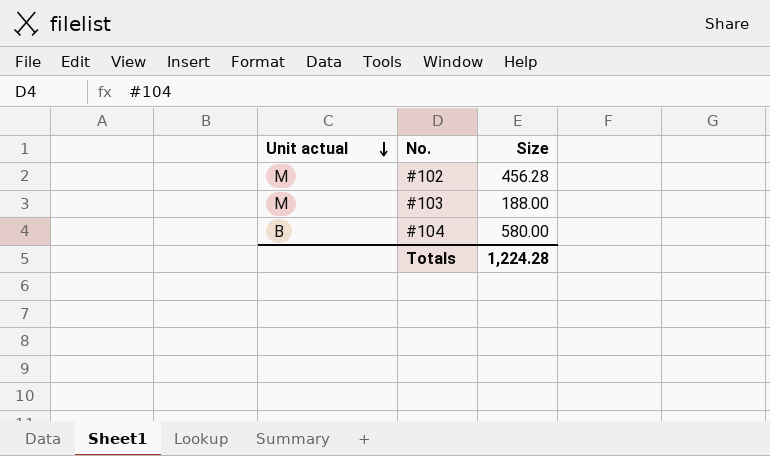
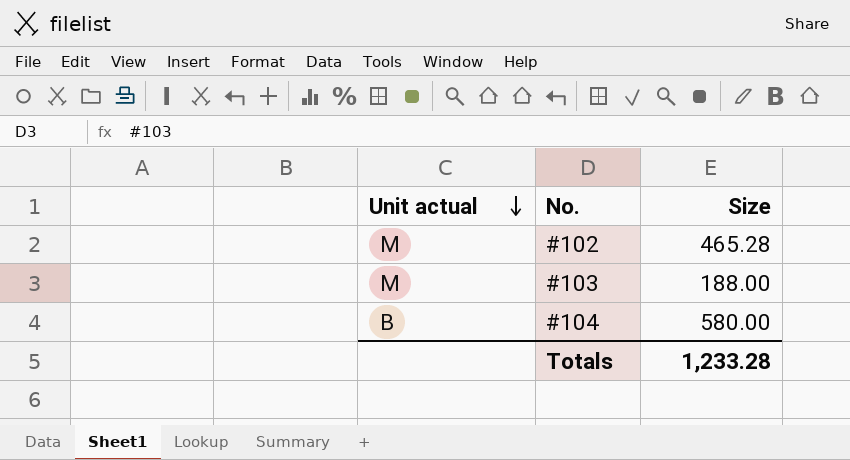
#102 | Size: 456.28 -> 465.28
Totals | Size: 1,224.28 -> 1,233.28

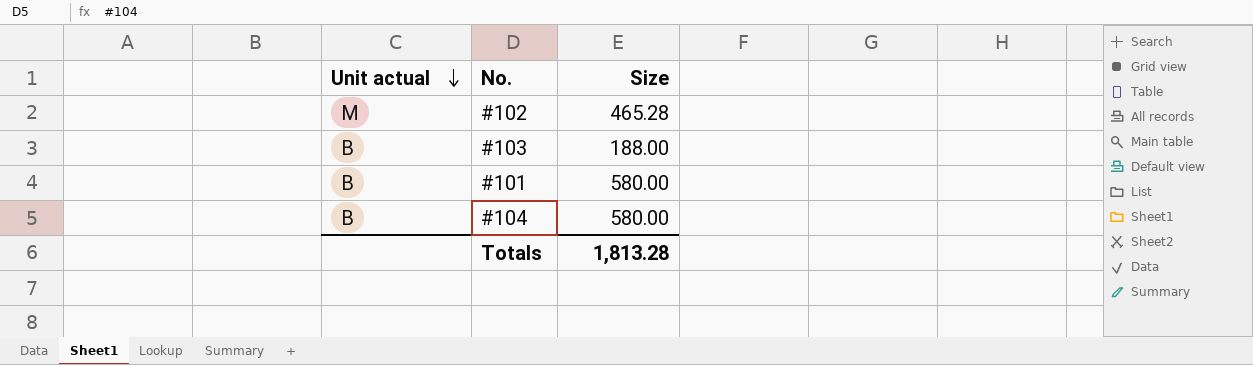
#103 | Unit actual: M -> B
row #101: none -> B | 580.00
Totals | Size: 1,233.28 -> 1,813.28

